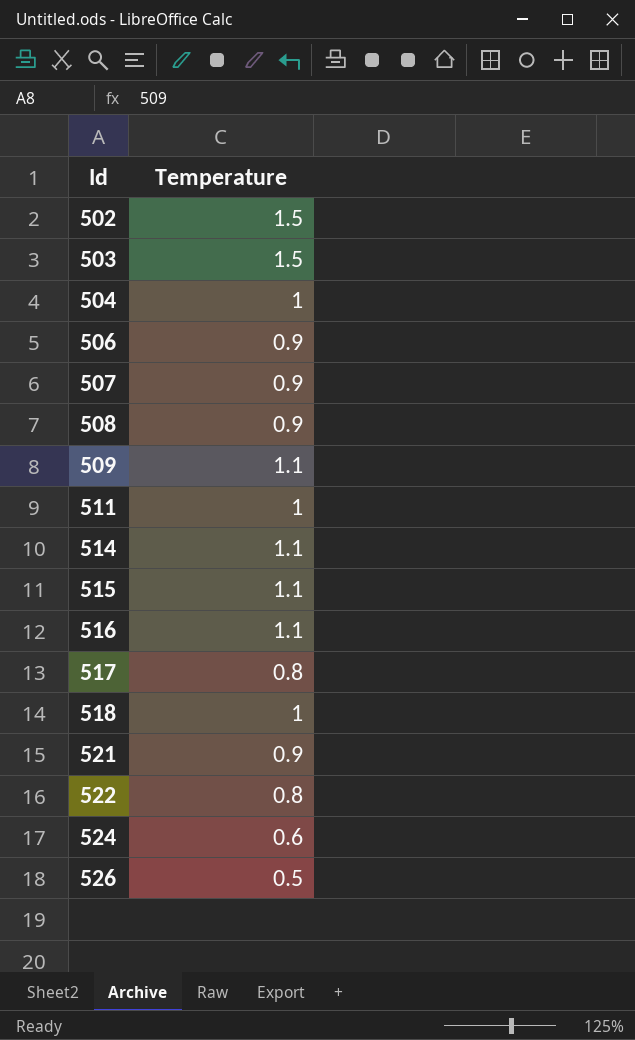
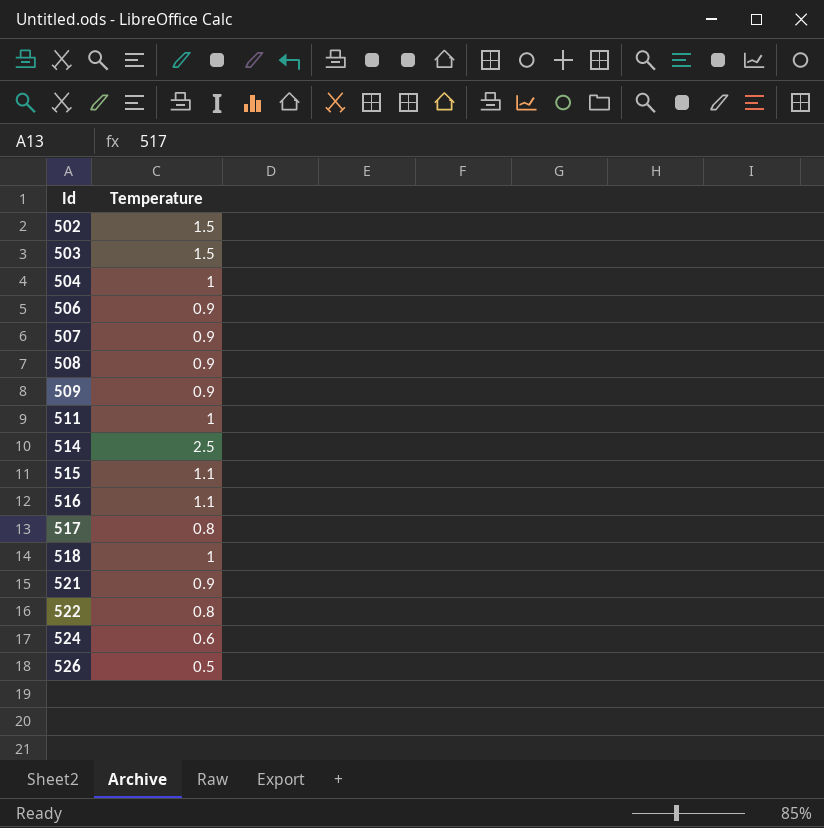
509 | Temperature: 1.1 -> 0.9
514 | Temperature: 1.1 -> 2.5

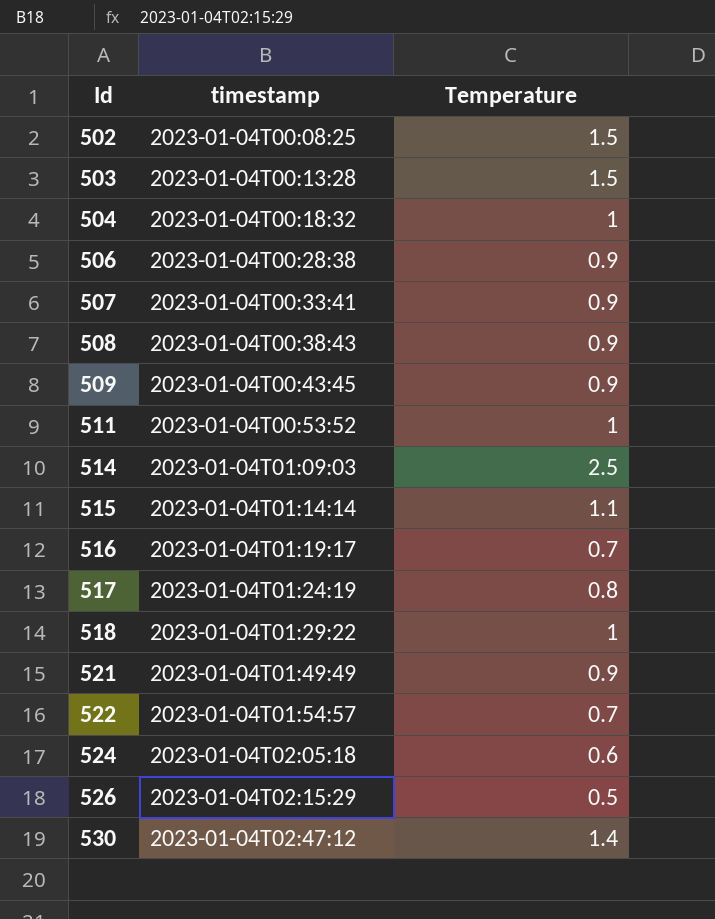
column timestamp | position: none -> 2
516 | Temperature: 1.1 -> 0.7
522 | Temperature: 0.8 -> 0.7
row 530: none -> 2023-01-04T02:47:12 | 1.4

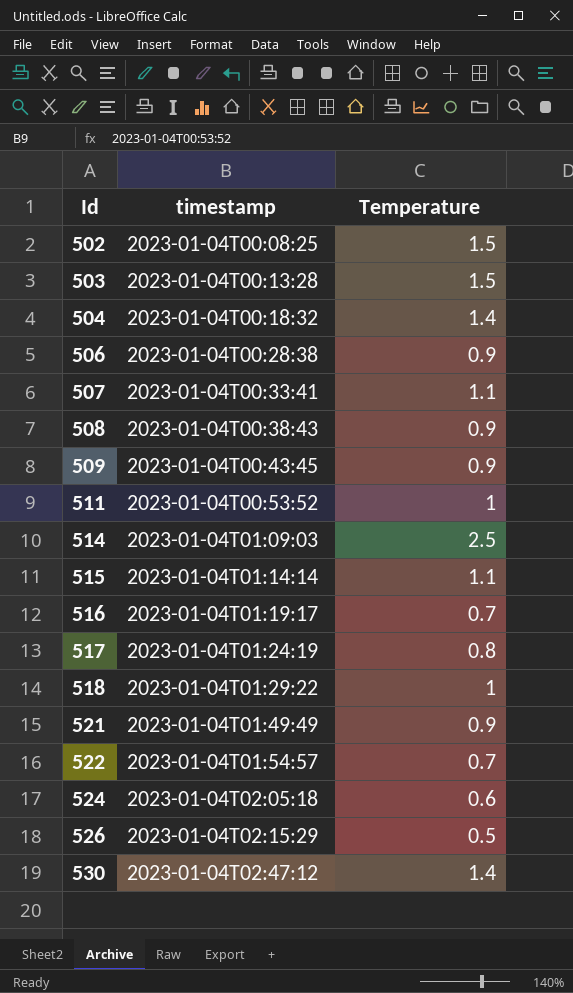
504 | Temperature: 1 -> 1.4
507 | Temperature: 0.9 -> 1.1

